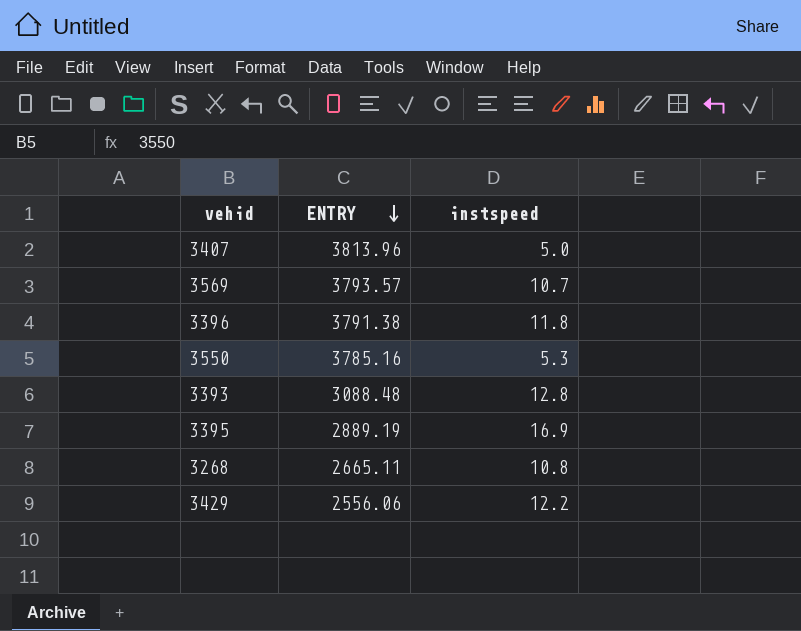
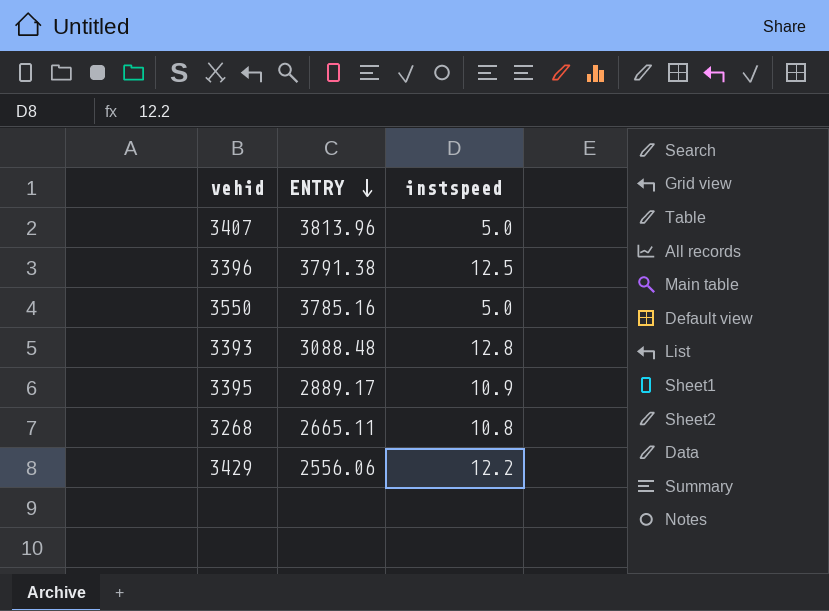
row 3569: 3793.57 | 10.7 -> none
3396 | instspeed: 11.8 -> 12.5
3550 | instspeed: 5.3 -> 5.0
3395 | ENTRY: 2889.19 -> 2889.17
3395 | instspeed: 16.9 -> 10.9

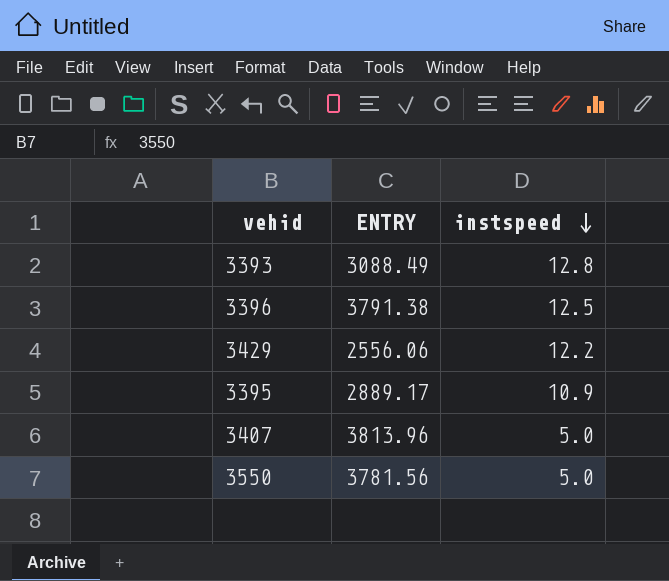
row order: ENTRY descending -> instspeed descending
row 3268: 2665.11 | 10.8 -> none
3393 | ENTRY: 3088.48 -> 3088.49
3550 | ENTRY: 3785.16 -> 3781.56

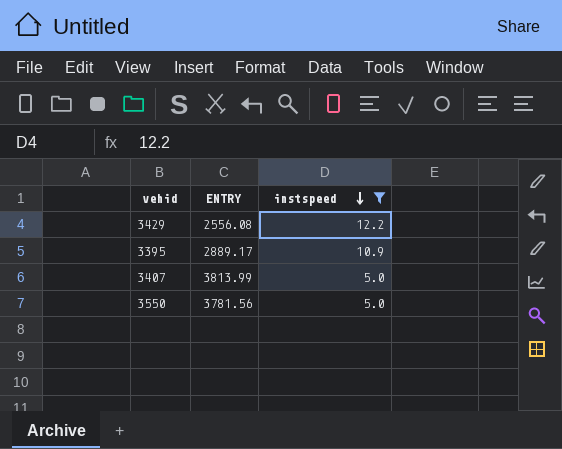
filter: none -> instspeed <= 12.2
3429 | ENTRY: 2556.06 -> 2556.08
3407 | ENTRY: 3813.96 -> 3813.99

